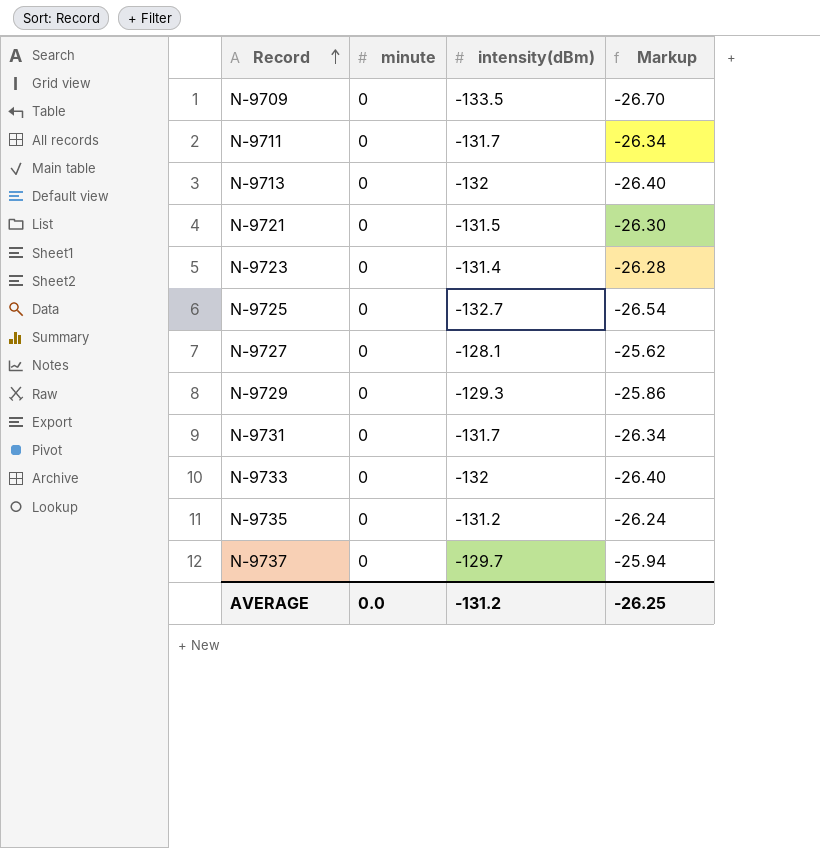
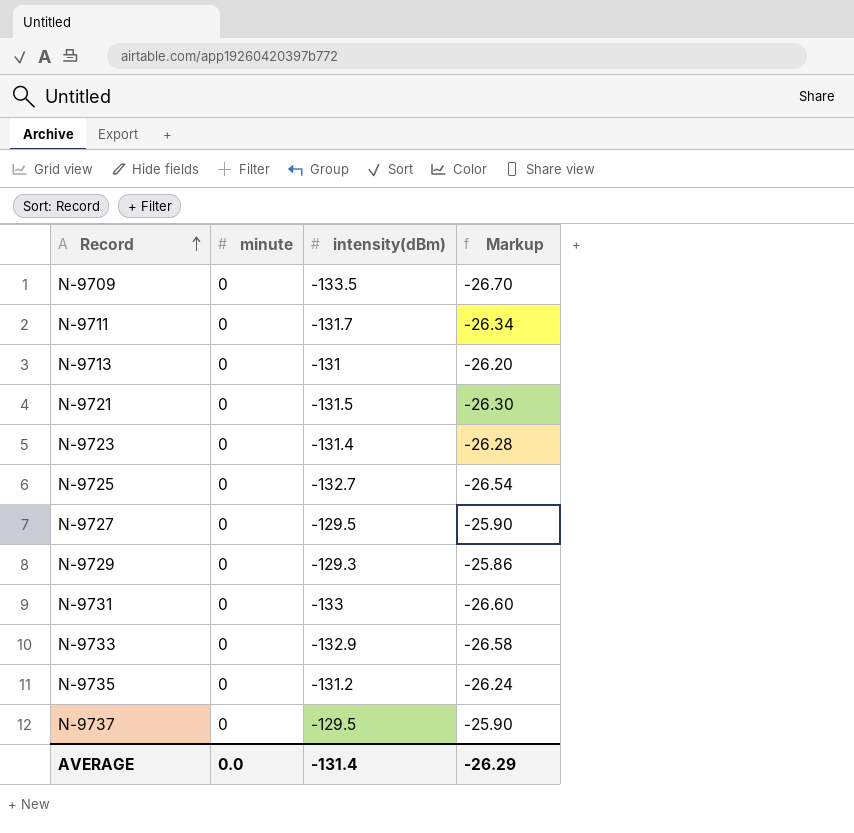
N-9713 | intensity(dBm): -132 -> -131
N-9713 | Markup: -26.40 -> -26.20
N-9727 | intensity(dBm): -128.1 -> -129.5
N-9727 | Markup: -25.62 -> -25.90
N-9731 | intensity(dBm): -131.7 -> -133
N-9731 | Markup: -26.34 -> -26.60
N-9733 | intensity(dBm): -132 -> -132.9
N-9733 | Markup: -26.40 -> -26.58
N-9737 | intensity(dBm): -129.7 -> -129.5
N-9737 | Markup: -25.94 -> -25.90
AVERAGE | intensity(dBm): -131.2 -> -131.4
AVERAGE | Markup: -26.25 -> -26.29

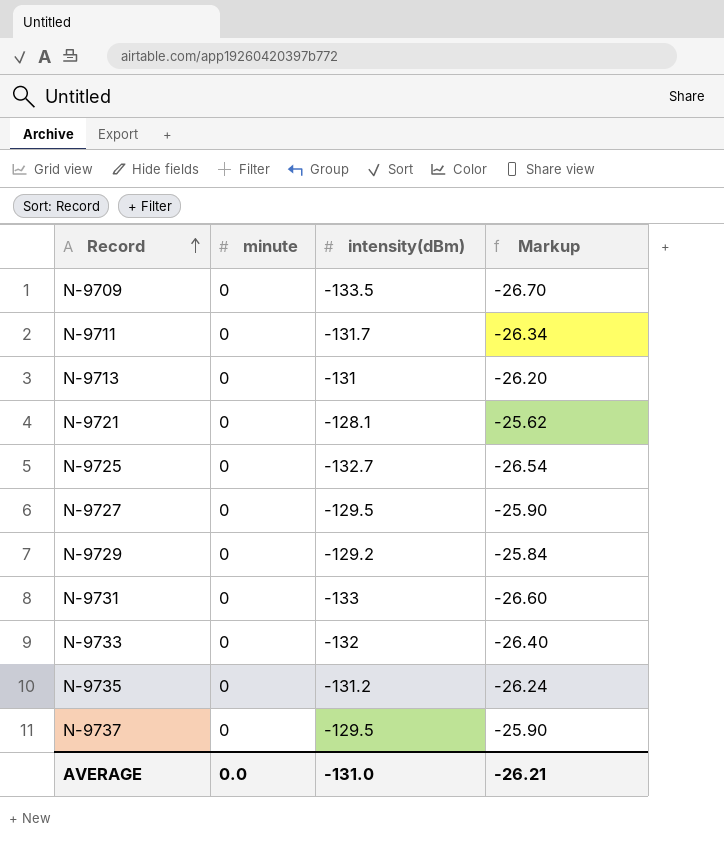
row N-9723: 0 | -131.4 | -26.28 -> none
N-9721 | intensity(dBm): -131.5 -> -128.1
N-9721 | Markup: -26.30 -> -25.62
N-9729 | intensity(dBm): -129.3 -> -129.2
N-9729 | Markup: -25.86 -> -25.84
N-9733 | intensity(dBm): -132.9 -> -132
N-9733 | Markup: -26.58 -> -26.40
AVERAGE | intensity(dBm): -131.4 -> -131.0
AVERAGE | Markup: -26.29 -> -26.21

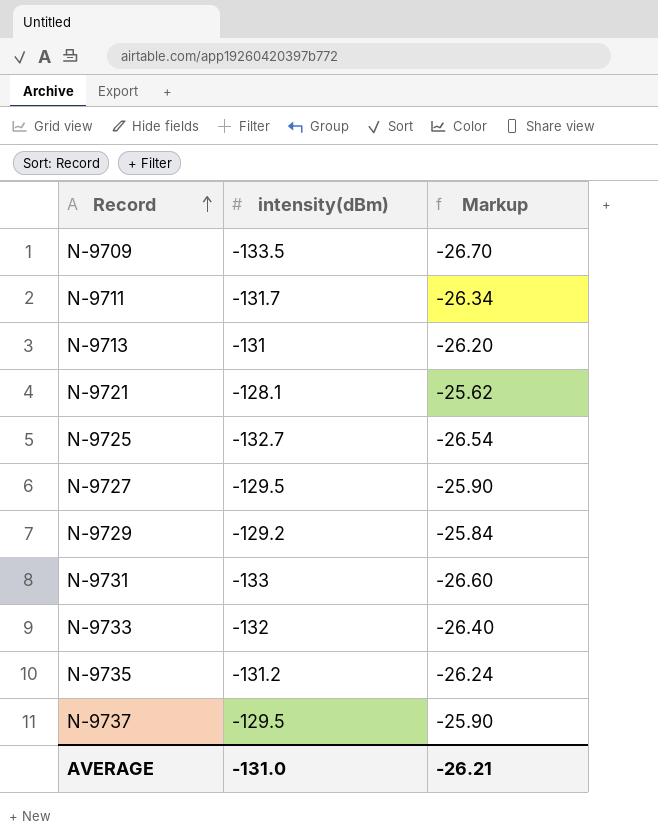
column minute | position: 2 -> none

